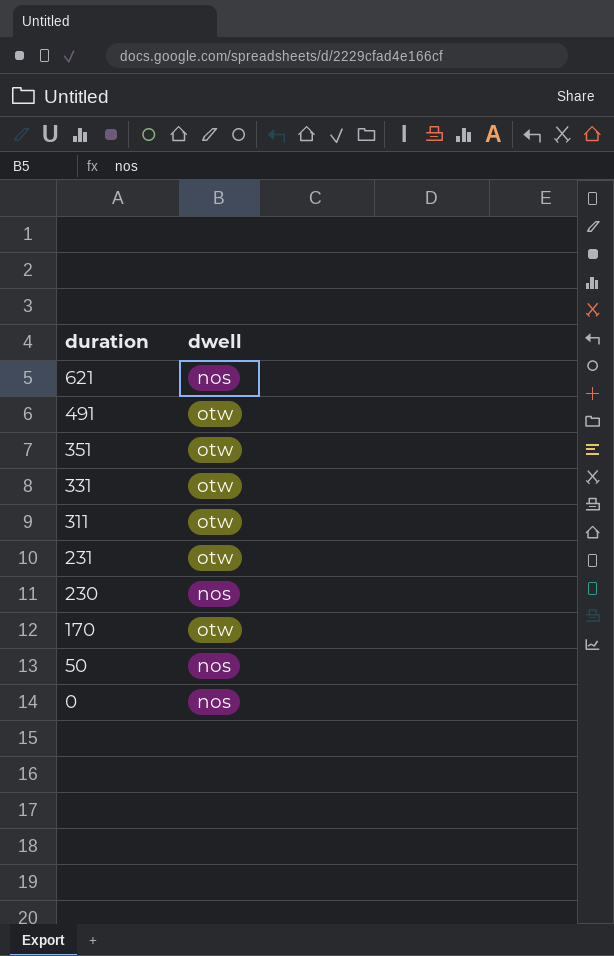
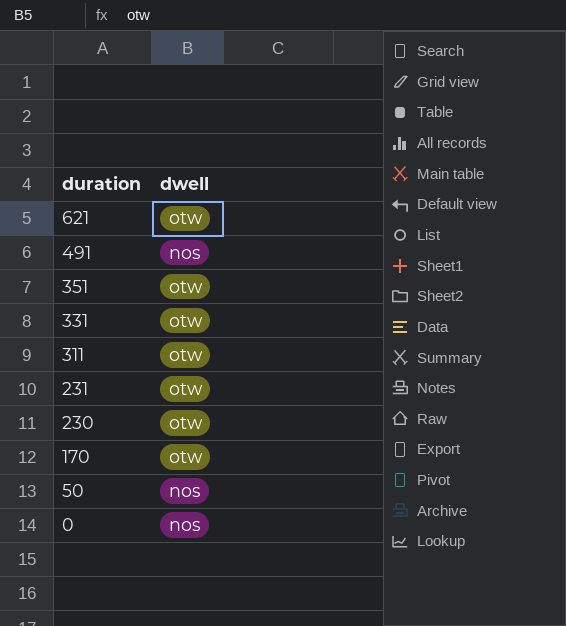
621 | dwell: nos -> otw
491 | dwell: otw -> nos
230 | dwell: nos -> otw

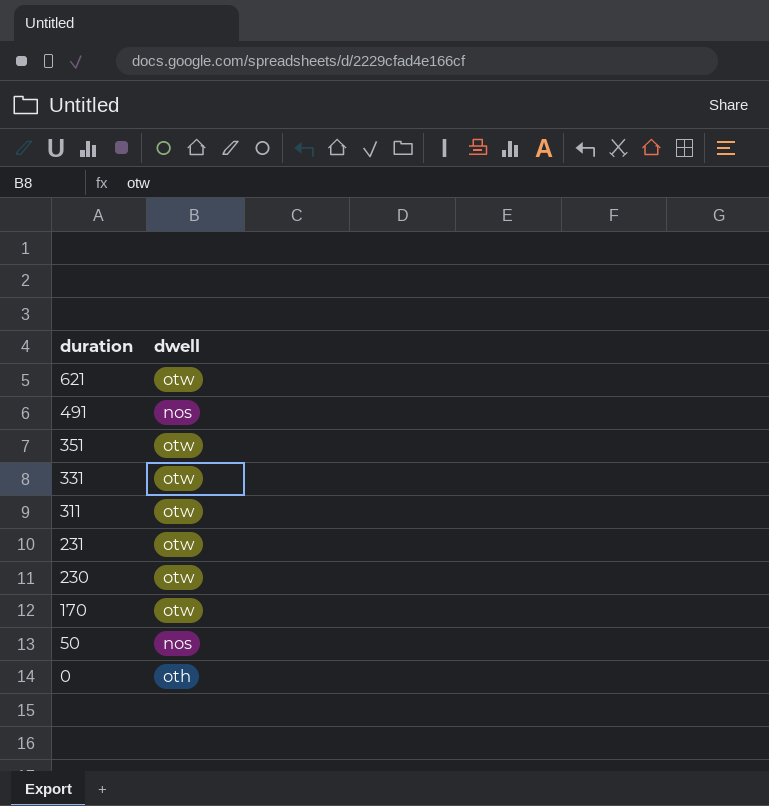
0 | dwell: nos -> oth

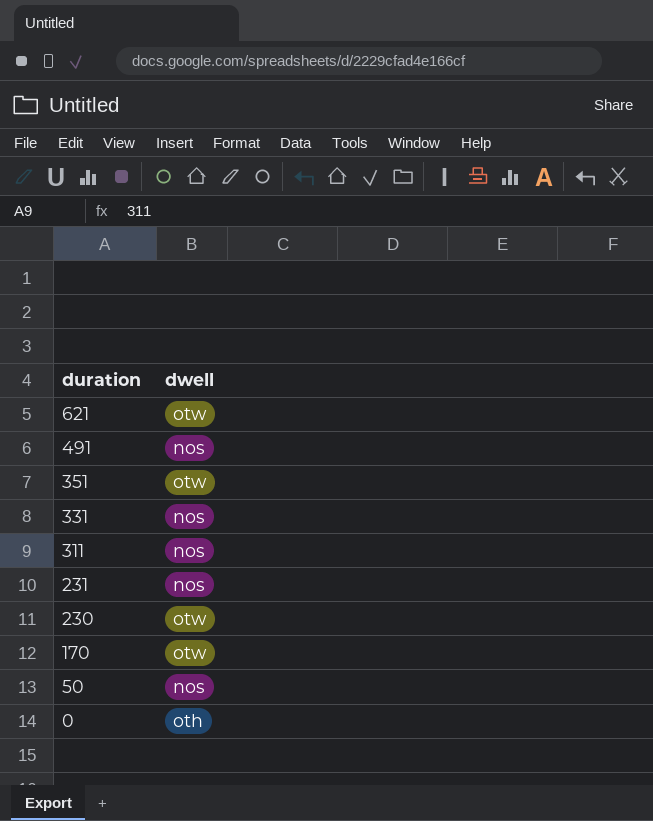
331 | dwell: otw -> nos
311 | dwell: otw -> nos
231 | dwell: otw -> nos

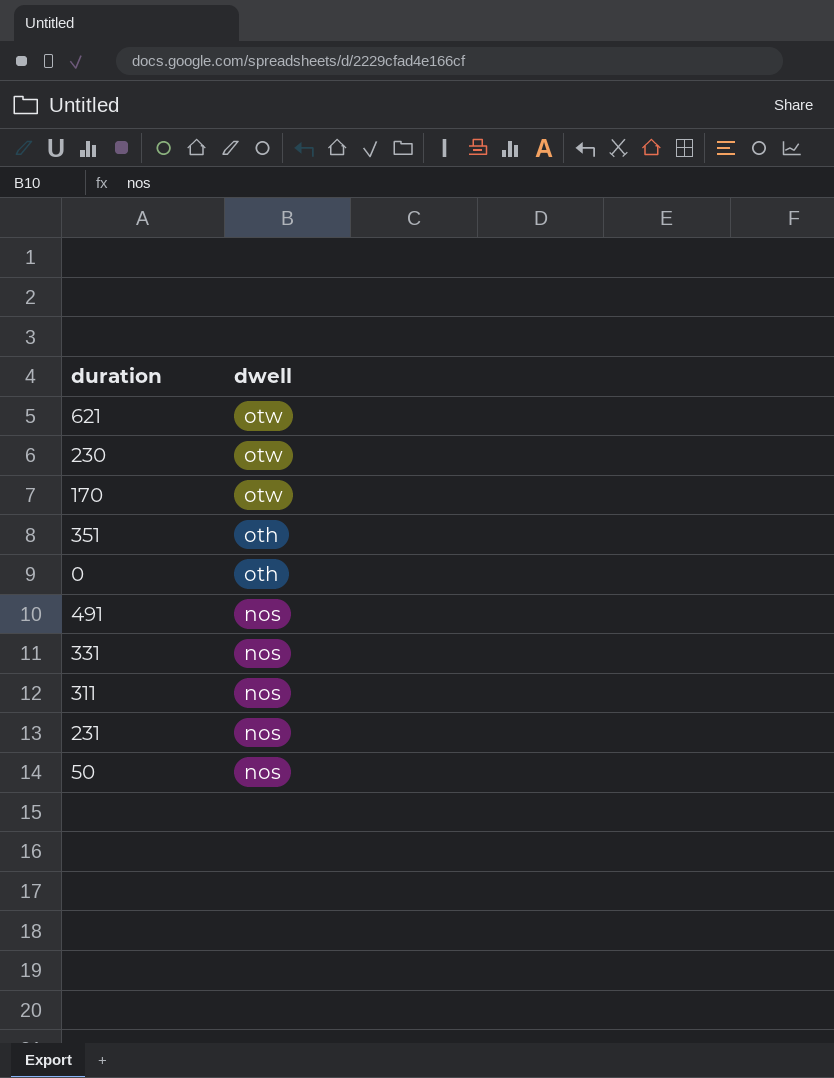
row order: duration descending -> dwell descending
351 | dwell: otw -> oth

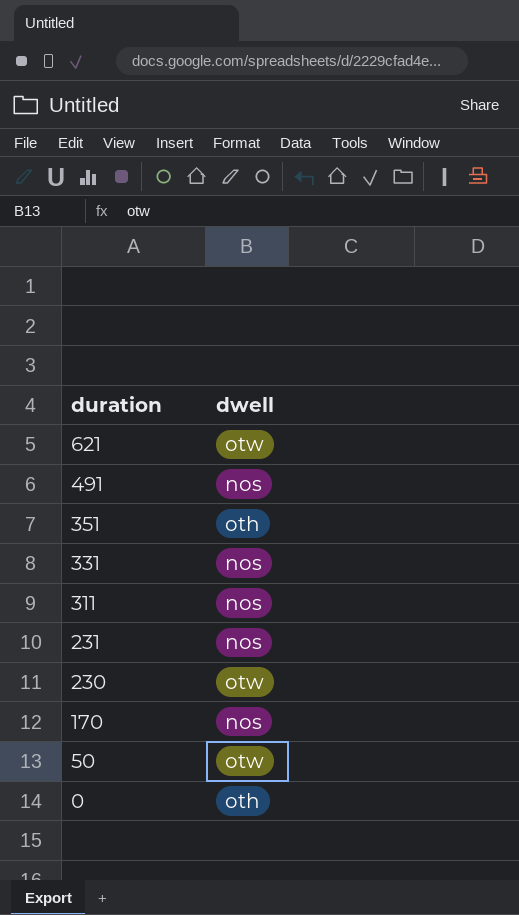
row order: dwell descending -> duration descending
170 | dwell: otw -> nos
50 | dwell: nos -> otw

